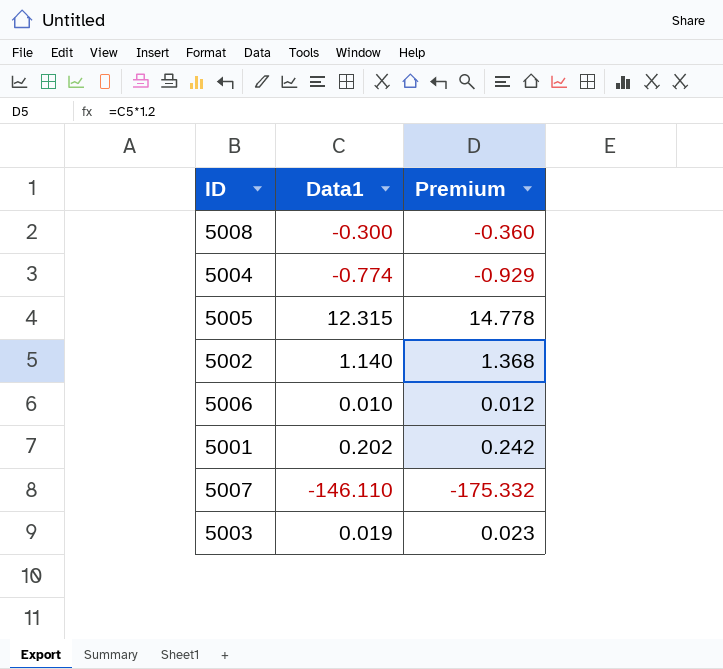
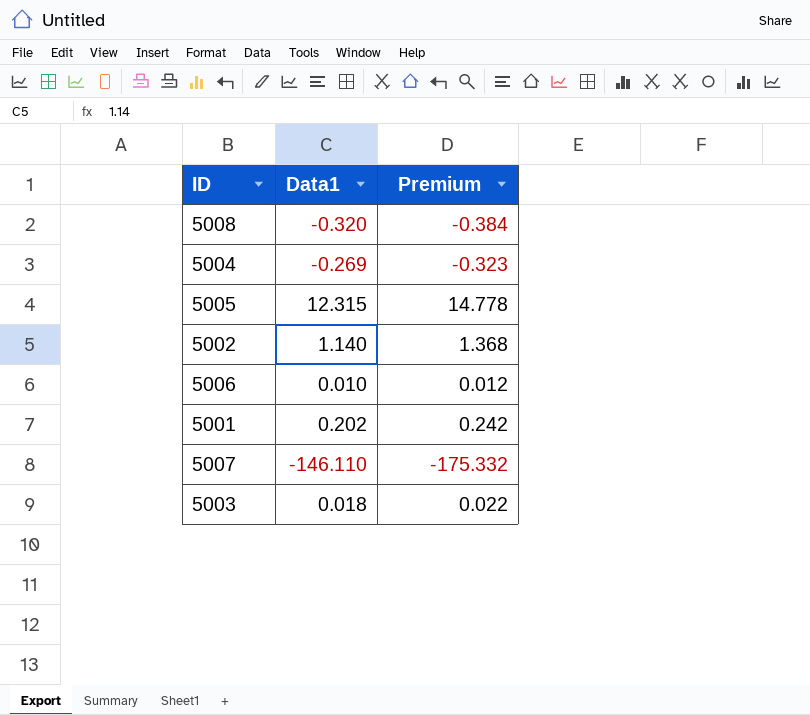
5008 | Data1: -0.300 -> -0.320
5008 | Premium: -0.360 -> -0.384
5004 | Data1: -0.774 -> -0.269
5004 | Premium: -0.929 -> -0.323
5003 | Data1: 0.019 -> 0.018
5003 | Premium: 0.023 -> 0.022

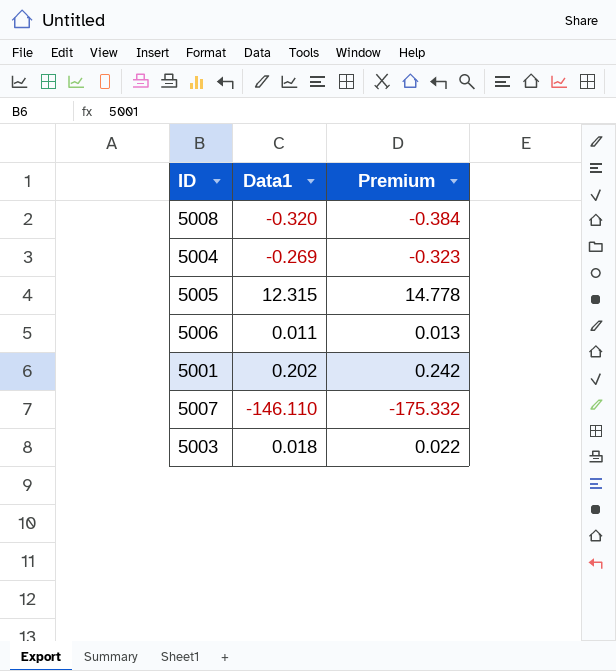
row 5002: 1.140 | 1.368 -> none
5006 | Data1: 0.010 -> 0.011
5006 | Premium: 0.012 -> 0.013

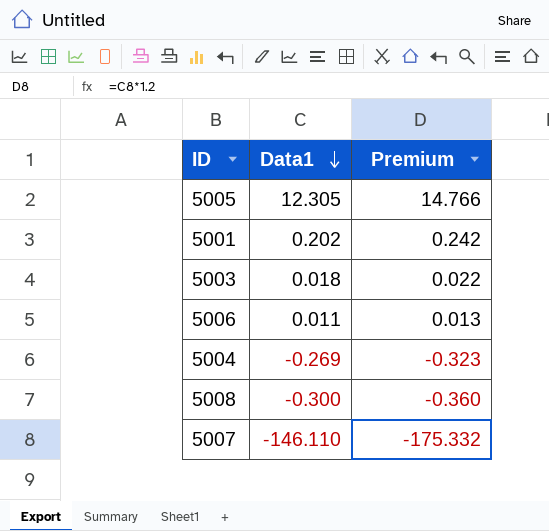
row order: none -> Data1 descending
5005 | Data1: 12.315 -> 12.305
5005 | Premium: 14.778 -> 14.766
5008 | Data1: -0.320 -> -0.300
5008 | Premium: -0.384 -> -0.360

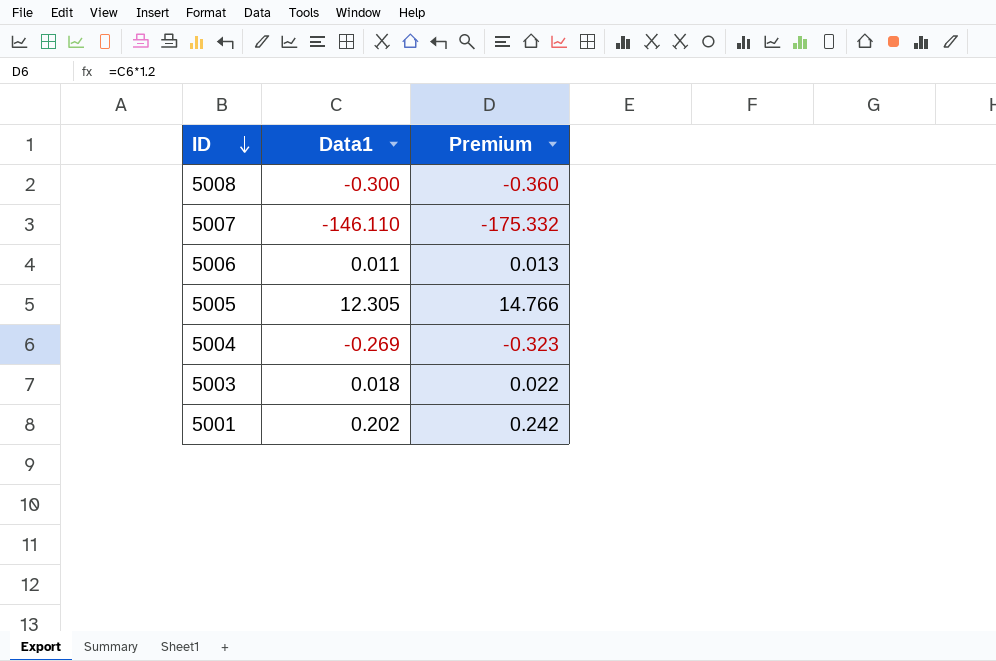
row order: Data1 descending -> ID descending

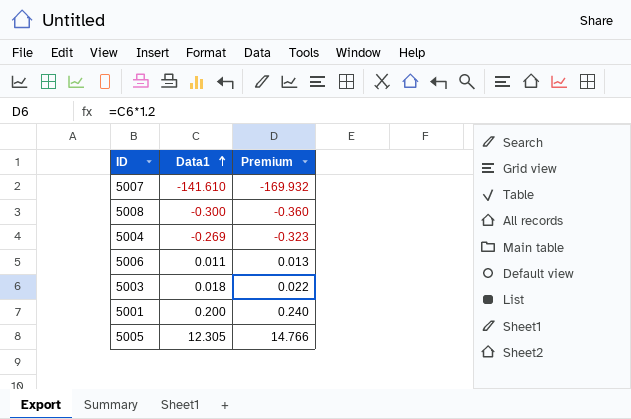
row order: ID descending -> Data1 ascending
5007 | Data1: -146.110 -> -141.610
5007 | Premium: -175.332 -> -169.932
5001 | Data1: 0.202 -> 0.200
5001 | Premium: 0.242 -> 0.240

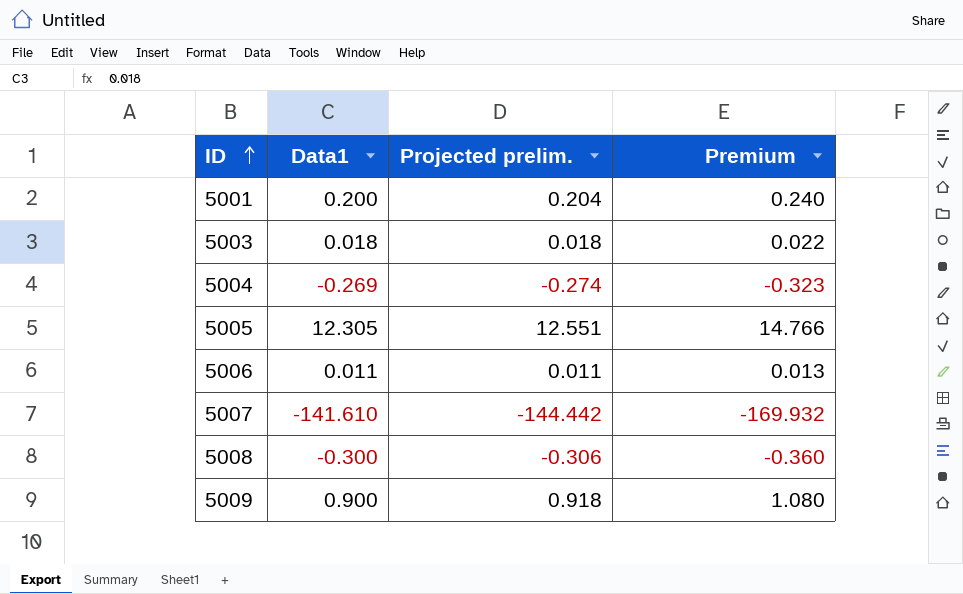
row order: Data1 ascending -> ID ascending
column Projected prelim. | formula: none -> [Data1] * 1.02
row 5009: none -> 0.900 | 0.918 | 1.080

